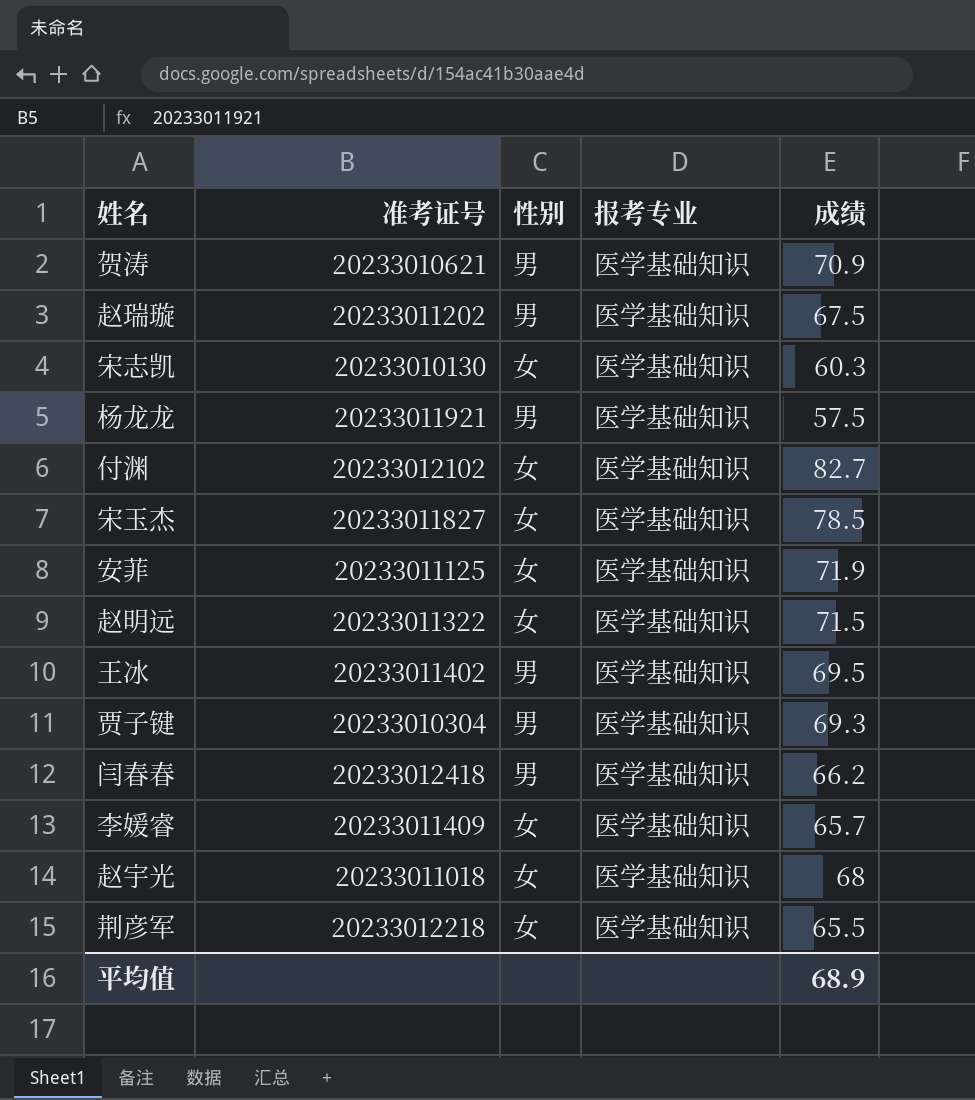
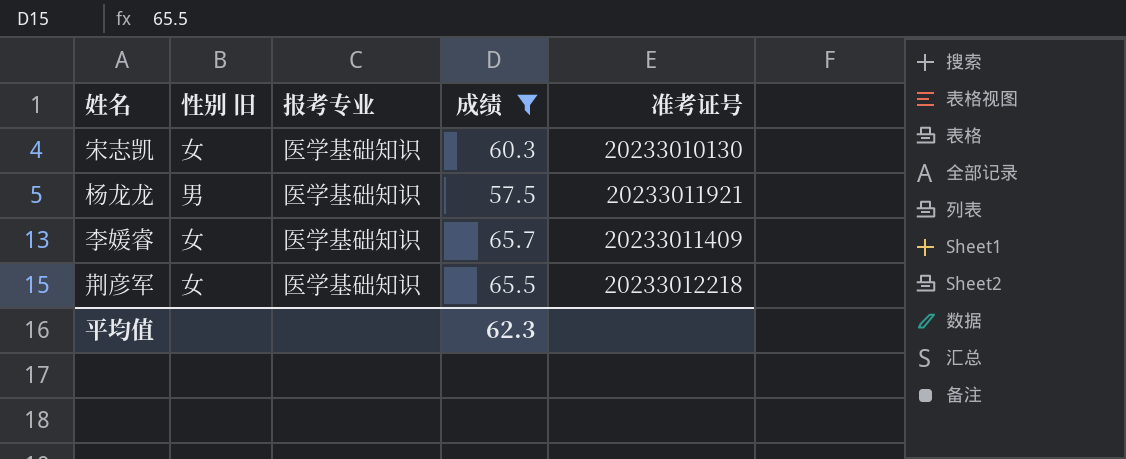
filter: none -> 成绩 <= 65.7
column name: 性别 -> 性别 旧
column 准考证号 | position: 2 -> 5
平均值 | 成绩: 68.9 -> 62.3

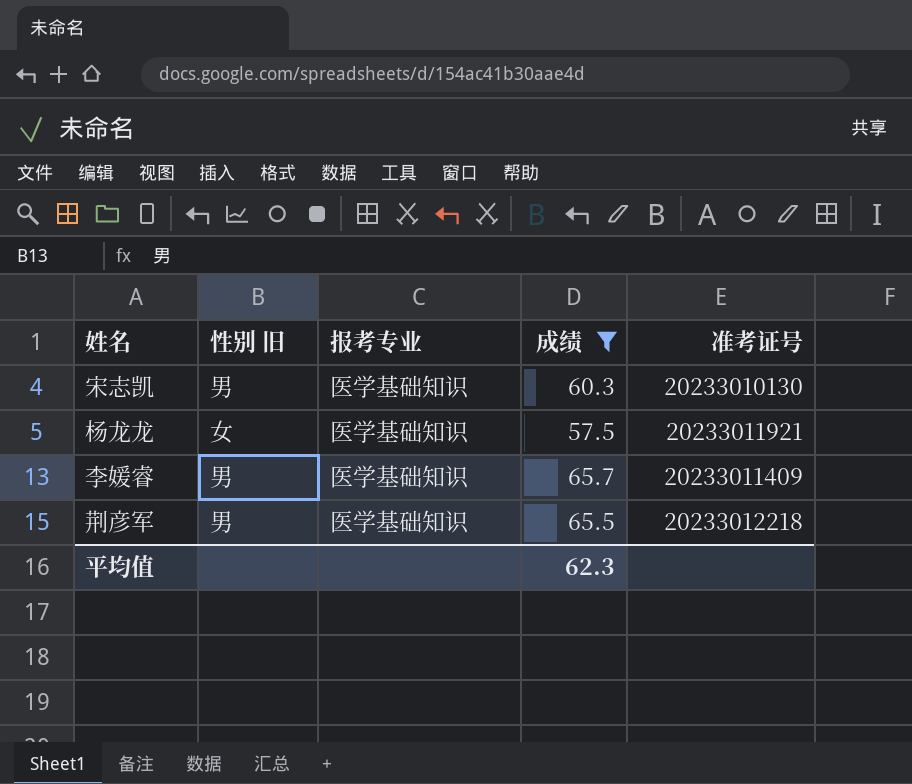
宋志凯 | 性别 旧: 女 -> 男
杨龙龙 | 性别 旧: 男 -> 女
李媛睿 | 性别 旧: 女 -> 男
荆彦军 | 性别 旧: 女 -> 男

